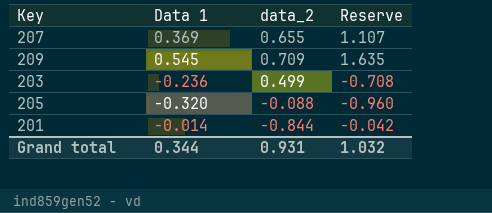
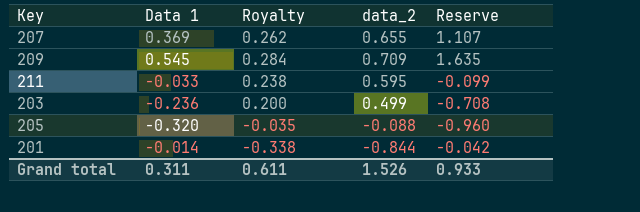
column Royalty | formula: none -> [data_2] * 0.4
row 211: none -> -0.033 | 0.238 | 0.595 | -0.099
Grand total | Data 1: 0.344 -> 0.311
Grand total | data_2: 0.931 -> 1.526
Grand total | Reserve: 1.032 -> 0.933

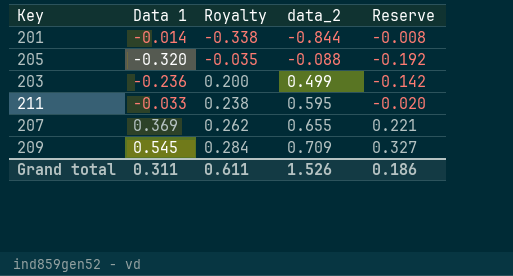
row order: none -> Royalty ascending
column Reserve | formula: [Data 1] * 3 -> [Data 1] * 0.6
Grand total | Reserve: 0.933 -> 0.186

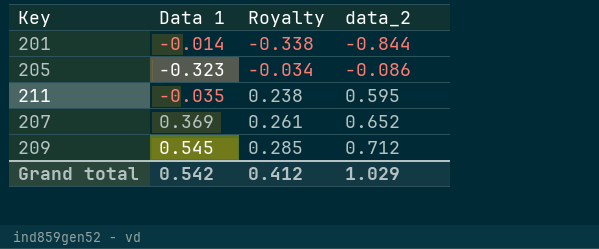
column Reserve | formula: [Data 1] * 0.6 -> none
row 203: -0.236 | 0.200 | 0.499 | -0.142 -> none
205 | Data 1: -0.320 -> -0.323
205 | Royalty: -0.035 -> -0.034
205 | data_2: -0.088 -> -0.086
211 | Data 1: -0.033 -> -0.035
207 | Royalty: 0.262 -> 0.261
207 | data_2: 0.655 -> 0.652
209 | Royalty: 0.284 -> 0.285
209 | data_2: 0.709 -> 0.712
Grand total | Data 1: 0.311 -> 0.542
Grand total | Royalty: 0.611 -> 0.412
Grand total | data_2: 1.526 -> 1.029

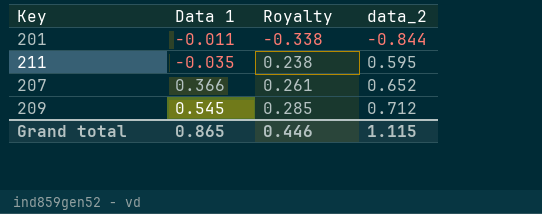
row 205: -0.323 | -0.034 | -0.086 -> none
201 | Data 1: -0.014 -> -0.011
207 | Data 1: 0.369 -> 0.366
Grand total | Data 1: 0.542 -> 0.865
Grand total | Royalty: 0.412 -> 0.446
Grand total | data_2: 1.029 -> 1.115

